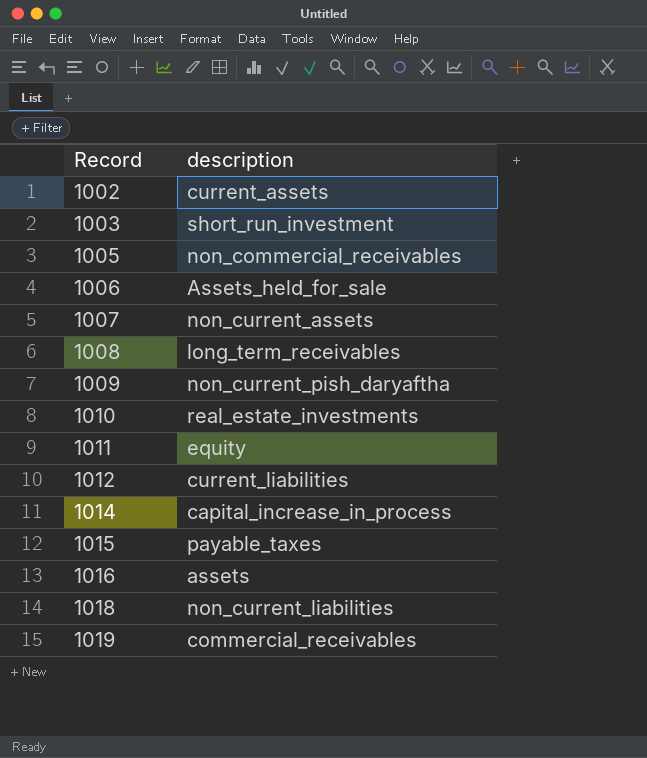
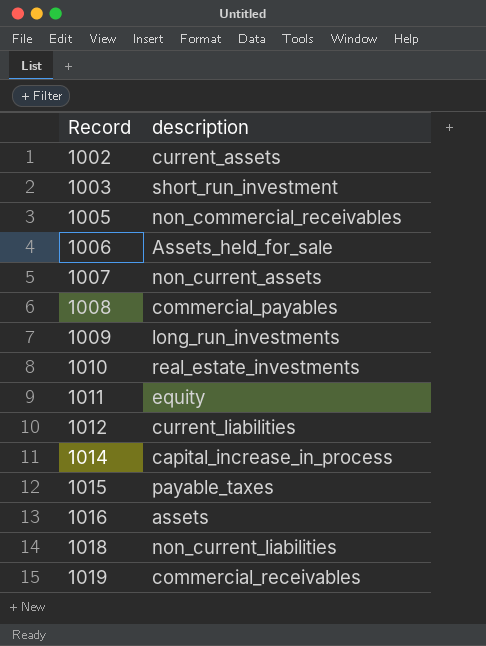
1008 | description: long_term_receivables -> commercial_payables
1009 | description: non_current_pish_daryaftha -> long_run_investments

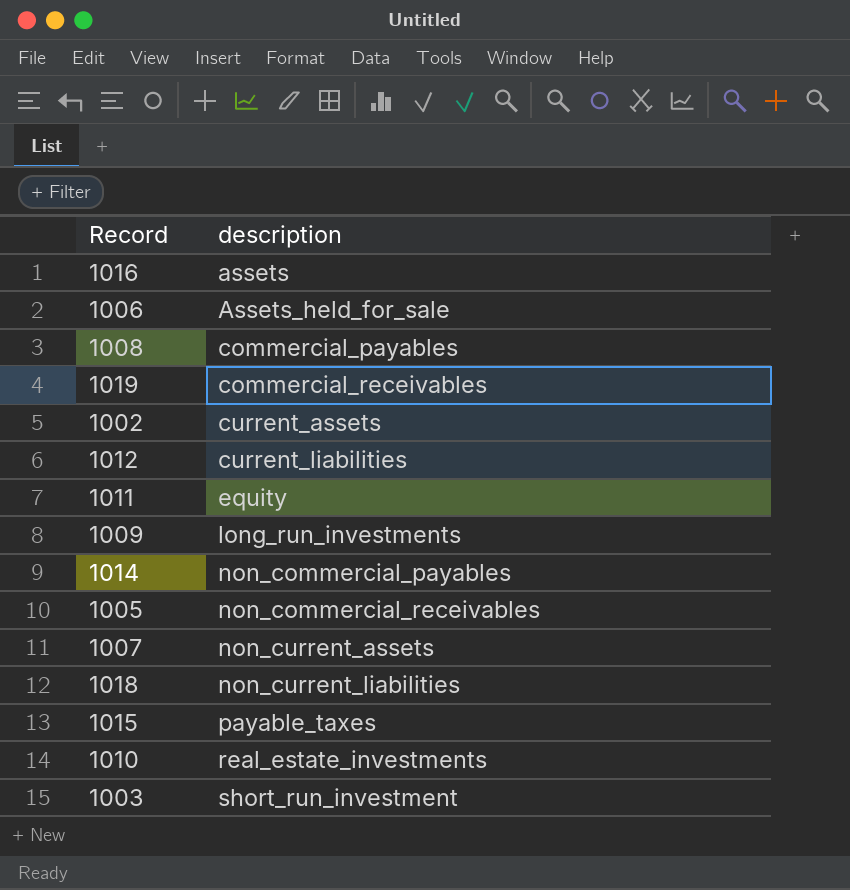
row order: Record ascending -> description ascending
1014 | description: capital_increase_in_process -> non_commercial_payables

